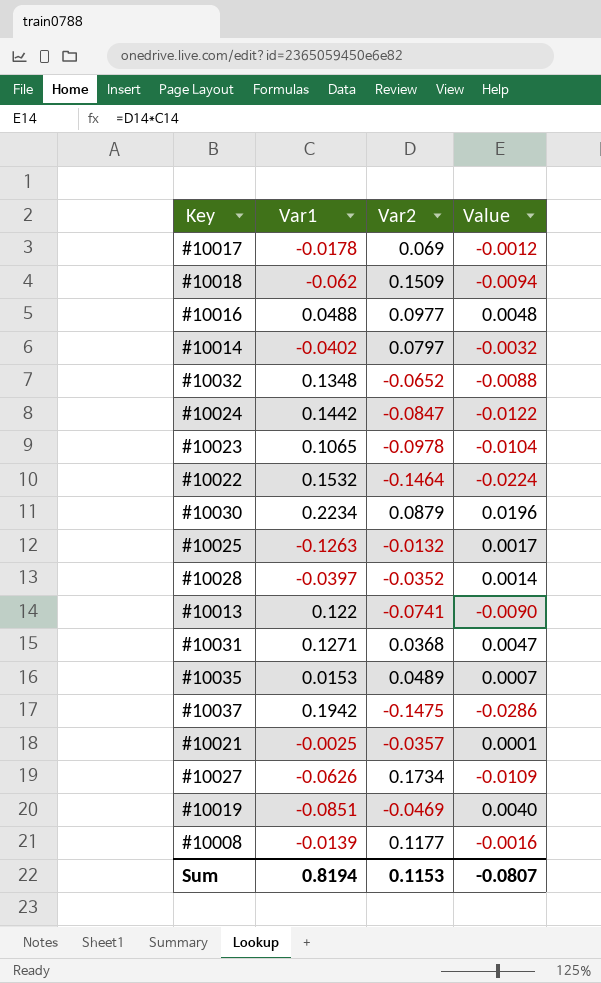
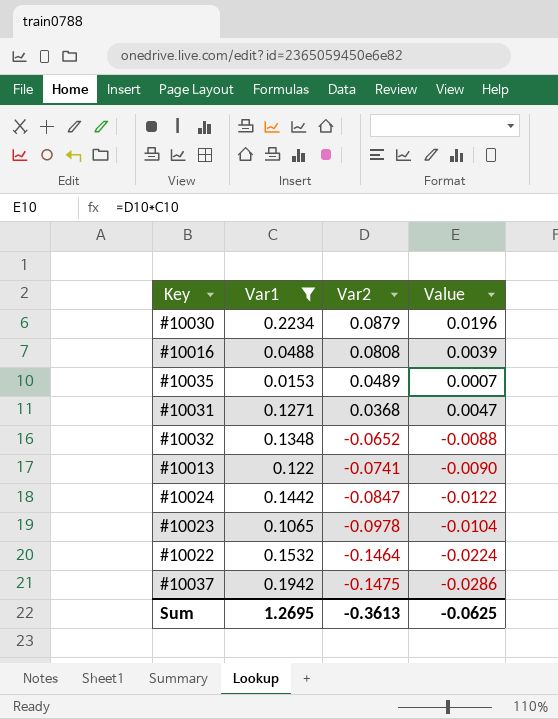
filter: none -> Var1 >= 0.0153
row order: none -> Var2 descending
#10016 | Var2: 0.0977 -> 0.0808
#10016 | Value: 0.0048 -> 0.0039
Sum | Var1: 0.8194 -> 1.2695
Sum | Var2: 0.1153 -> -0.3613
Sum | Value: -0.0807 -> -0.0625

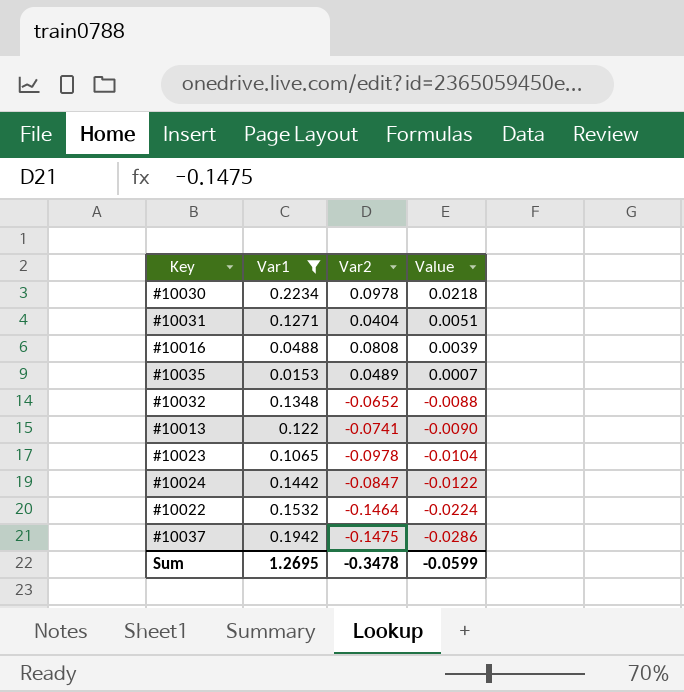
row order: Var2 descending -> Value descending
#10030 | Var2: 0.0879 -> 0.0978
#10030 | Value: 0.0196 -> 0.0218
#10031 | Var2: 0.0368 -> 0.0404
#10031 | Value: 0.0047 -> 0.0051
Sum | Var2: -0.3613 -> -0.3478
Sum | Value: -0.0625 -> -0.0599

